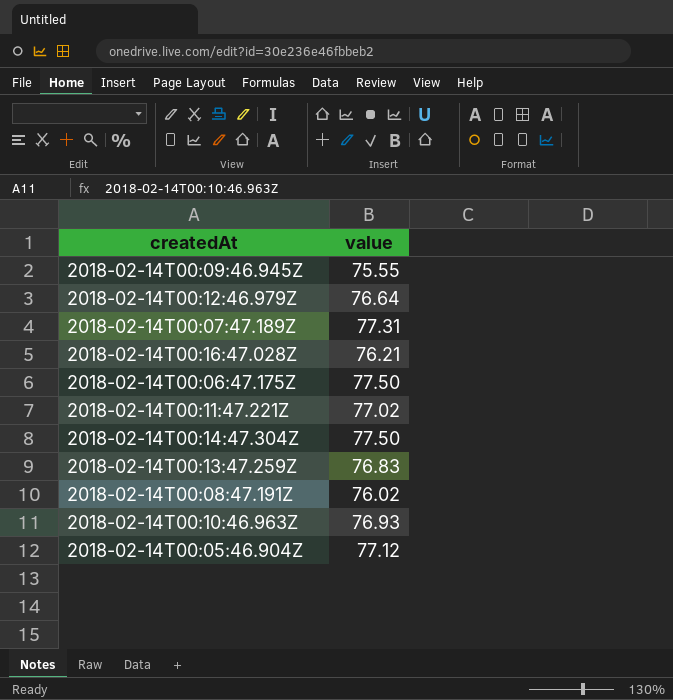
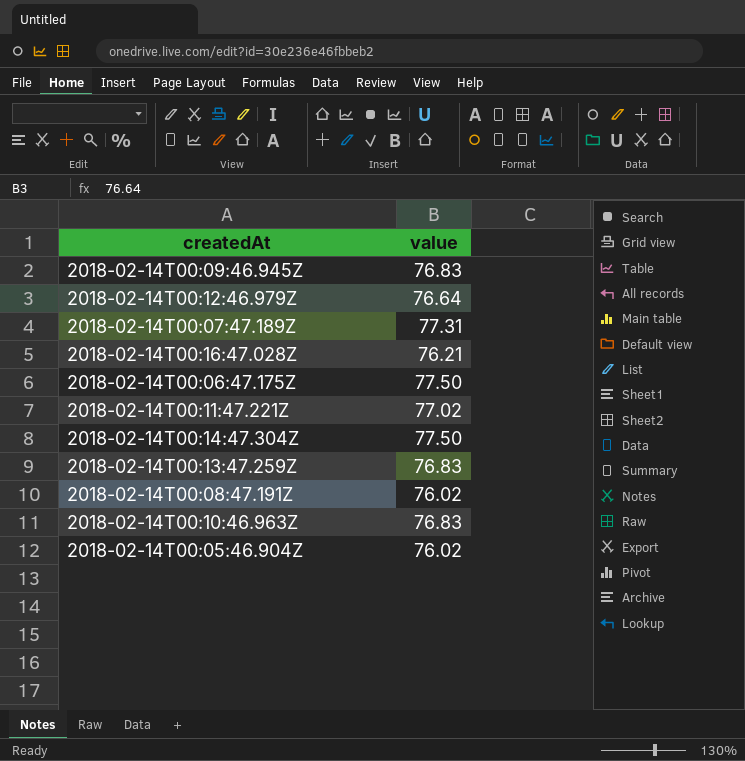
2018-02-14T00:09:46.945Z | value: 75.55 -> 76.83
2018-02-14T00:10:46.963Z | value: 76.93 -> 76.83
2018-02-14T00:05:46.904Z | value: 77.12 -> 76.02

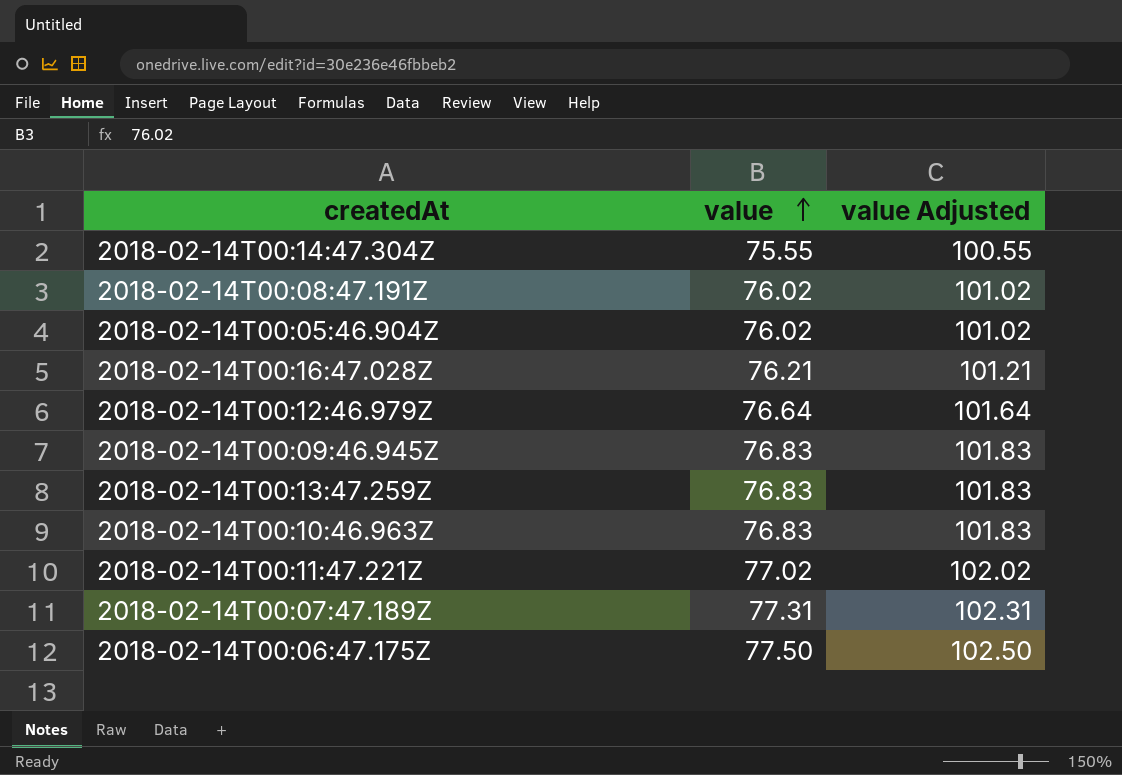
row order: none -> value ascending
column value Adjusted | formula: none -> [value] + 25
2018-02-14T00:14:47.304Z | value: 77.50 -> 75.55

